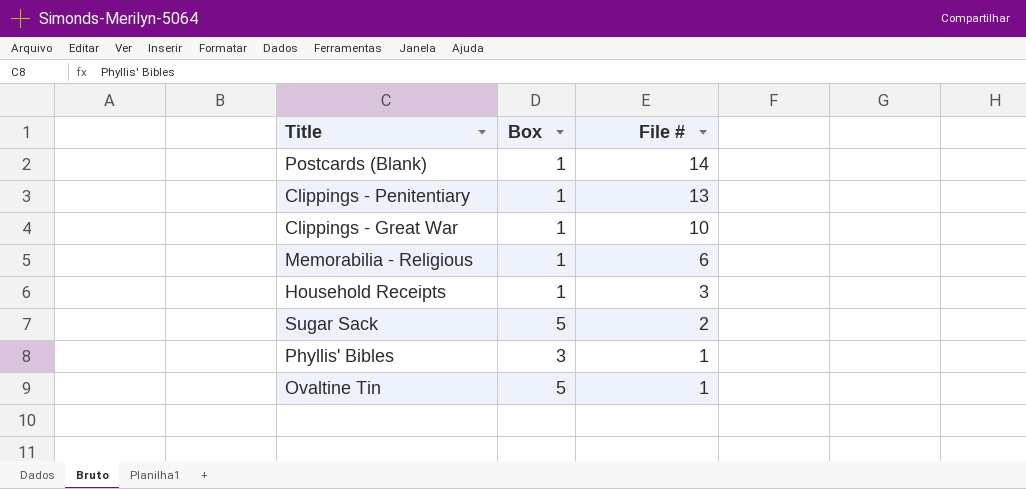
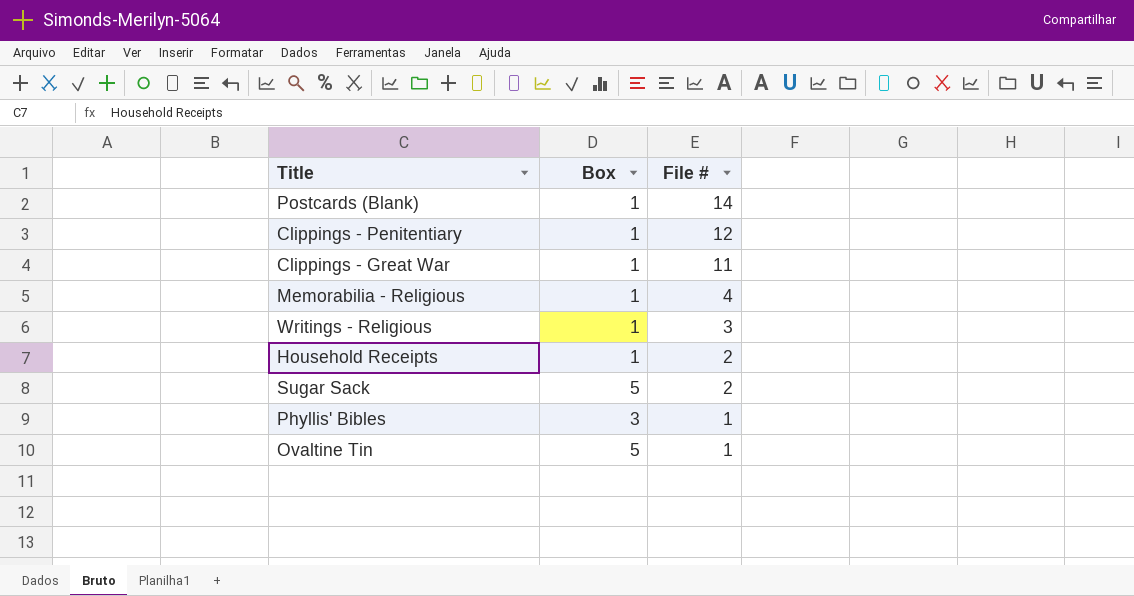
Clippings - Penitentiary | File #: 13 -> 12
Clippings - Great War | File #: 10 -> 11
Memorabilia - Religious | File #: 6 -> 4
row Writings - Religious: none -> 1 | 3
Household Receipts | File #: 3 -> 2

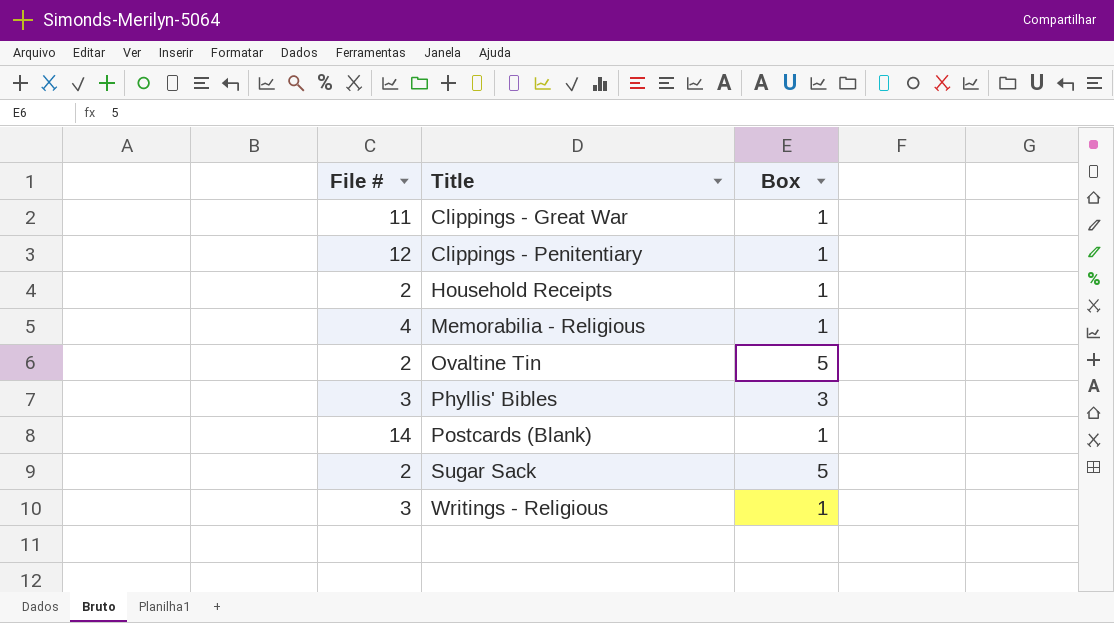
row order: File # descending -> Title ascending
column File # | position: 3 -> 1
Ovaltine Tin | File #: 1 -> 2
Phyllis' Bibles | File #: 1 -> 3

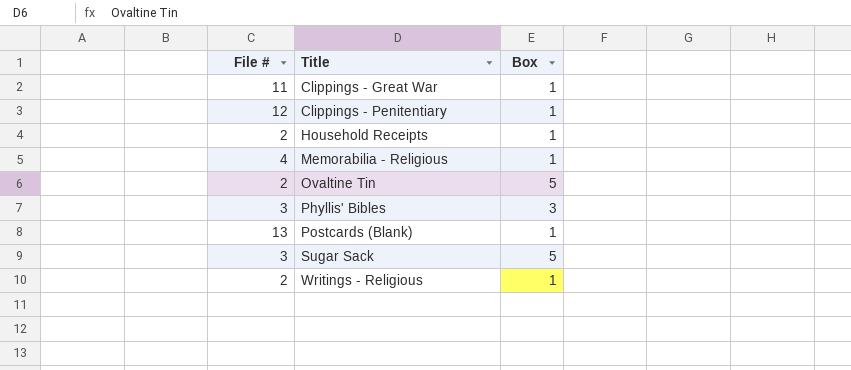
Postcards (Blank) | File #: 14 -> 13
Sugar Sack | File #: 2 -> 3
Writings - Religious | File #: 3 -> 2

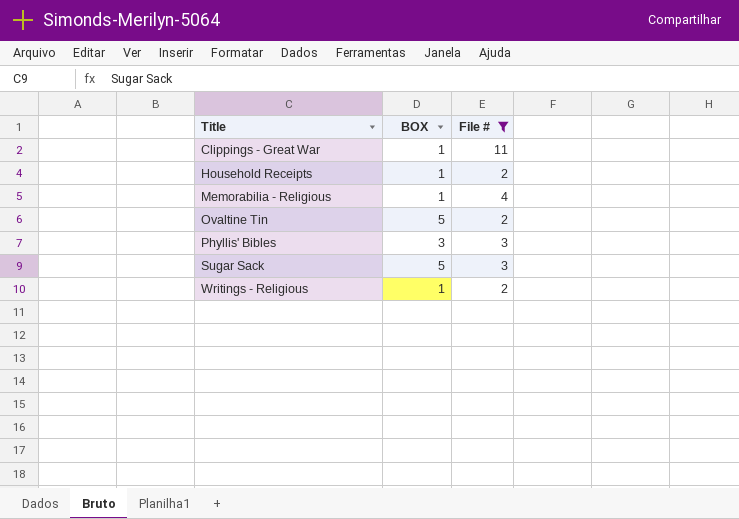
filter: none -> File # <= 11
column name: Box -> BOX
column File # | position: 1 -> 3

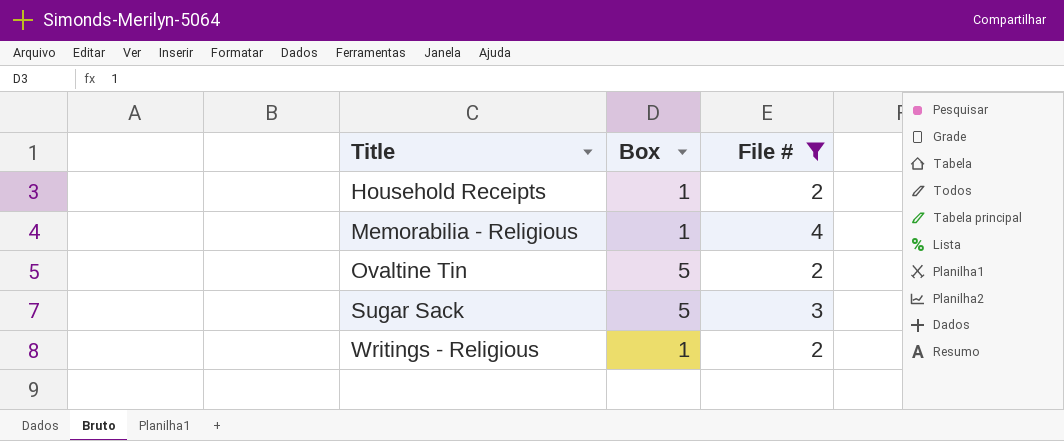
column name: BOX -> Box
row Clippings - Great War: 1 | 11 -> none
row Phyllis' Bibles: 3 | 3 -> none

